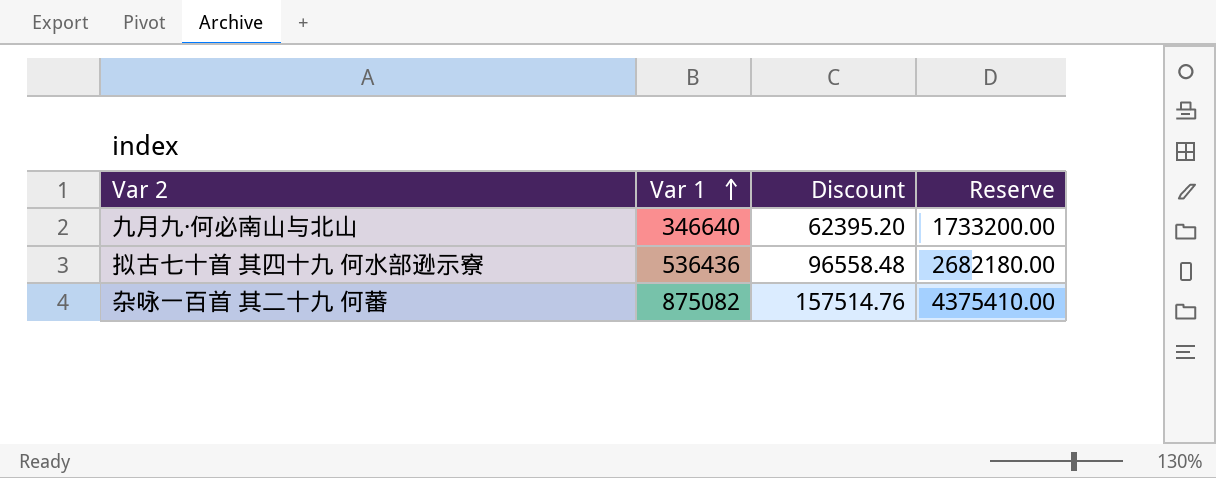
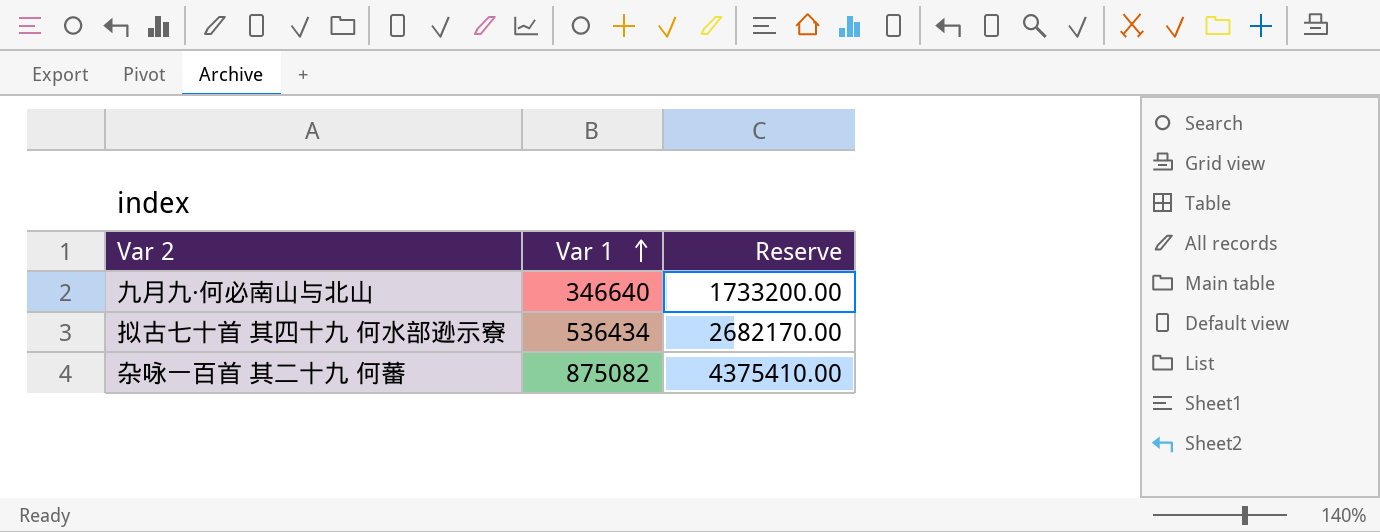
column Discount | formula: [Var 1] * 0.18 -> none
拟古七十首 其四十九 何水部逊示寮 | Var 1: 536436 -> 536434
拟古七十首 其四十九 何水部逊示寮 | Reserve: 2682180.00 -> 2682170.00

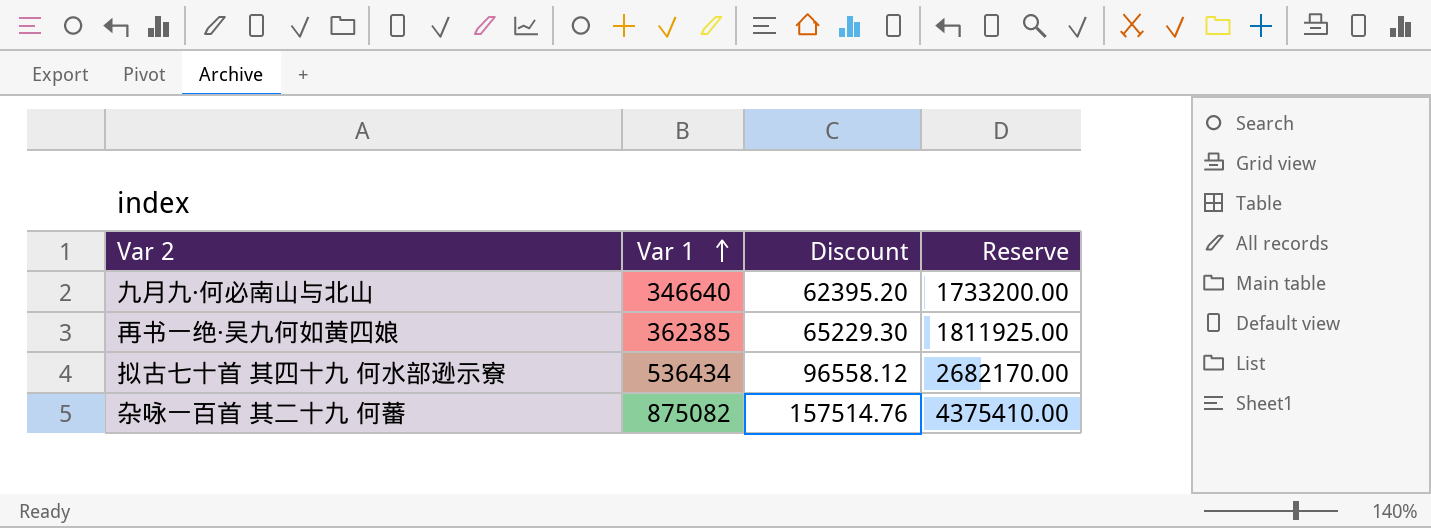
column Discount | formula: none -> [Var 1] * 0.18
row 再书一绝·吴九何如黄四娘: none -> 362385 | 65229.30 | 1811925.00

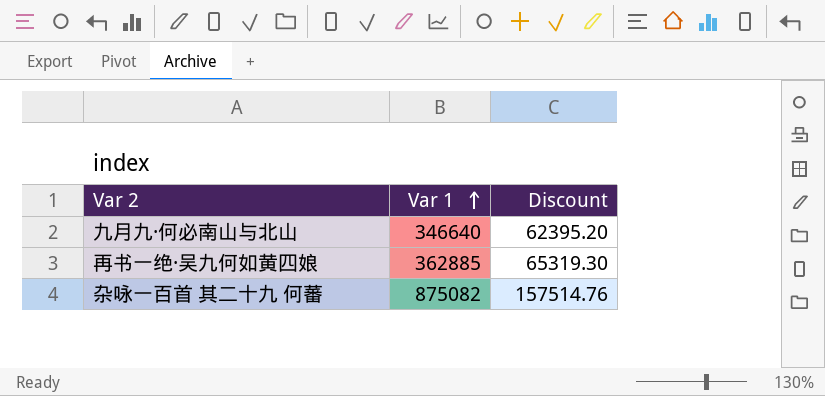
column Reserve | formula: [Var 1] * 5 -> none
row 拟古七十首 其四十九 何水部逊示寮: 536434 | 96558.12 | 2682170.00 -> none
再书一绝·吴九何如黄四娘 | Var 1: 362385 -> 362885
再书一绝·吴九何如黄四娘 | Discount: 65229.30 -> 65319.30

